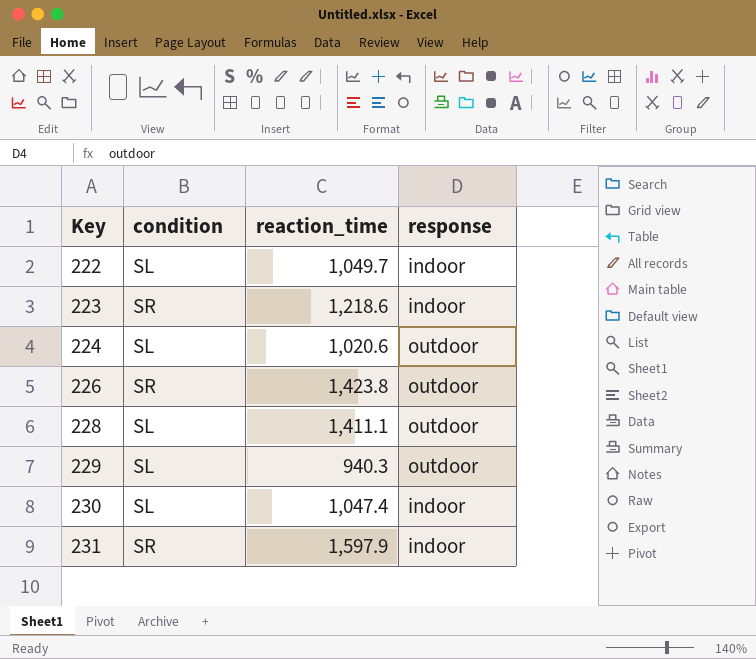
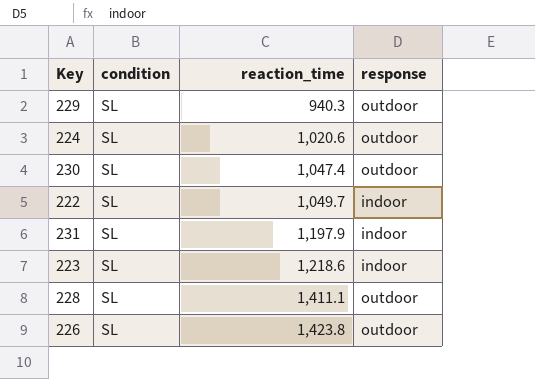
row order: Key ascending -> reaction_time ascending
230 | response: indoor -> outdoor
231 | condition: SR -> SL
231 | reaction_time: 1,597.9 -> 1,197.9
223 | condition: SR -> SL
226 | condition: SR -> SL

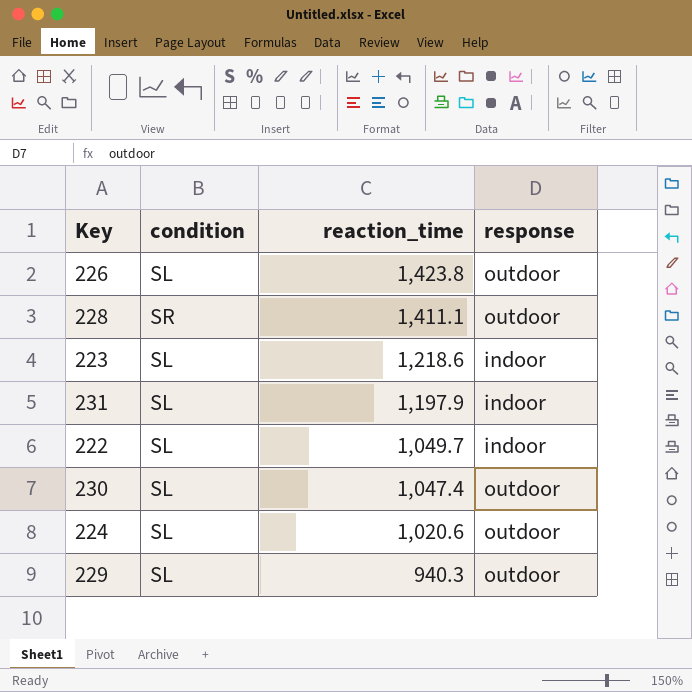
row order: reaction_time ascending -> reaction_time descending
228 | condition: SL -> SR

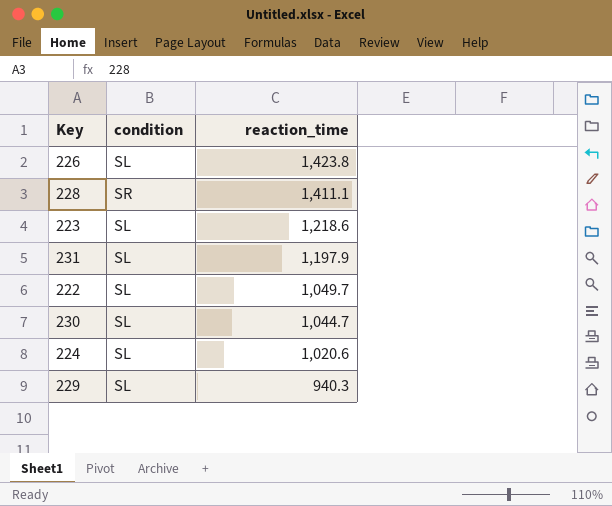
column response | position: 4 -> none
230 | reaction_time: 1,047.4 -> 1,044.7

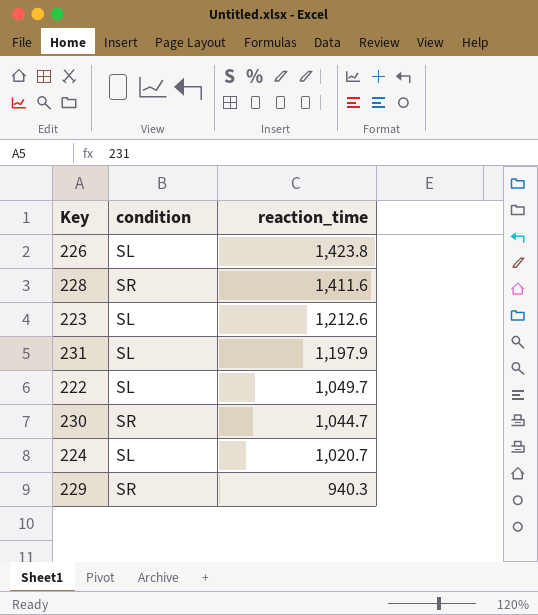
228 | reaction_time: 1,411.1 -> 1,411.6
223 | reaction_time: 1,218.6 -> 1,212.6
230 | condition: SL -> SR
224 | reaction_time: 1,020.6 -> 1,020.7
229 | condition: SL -> SR

